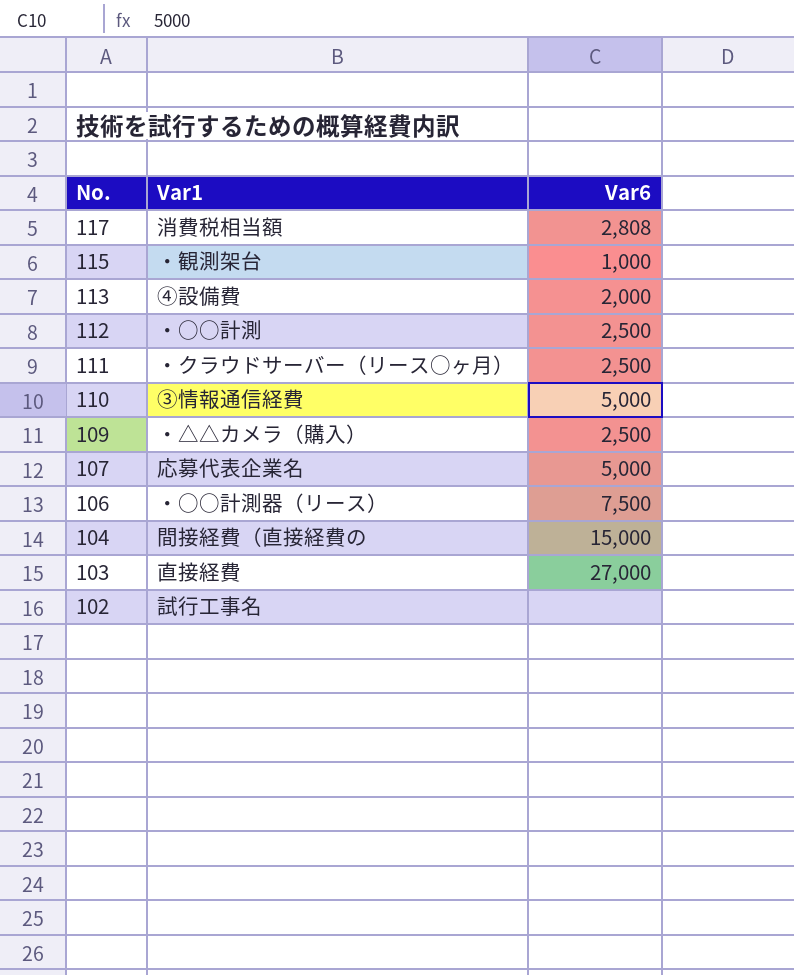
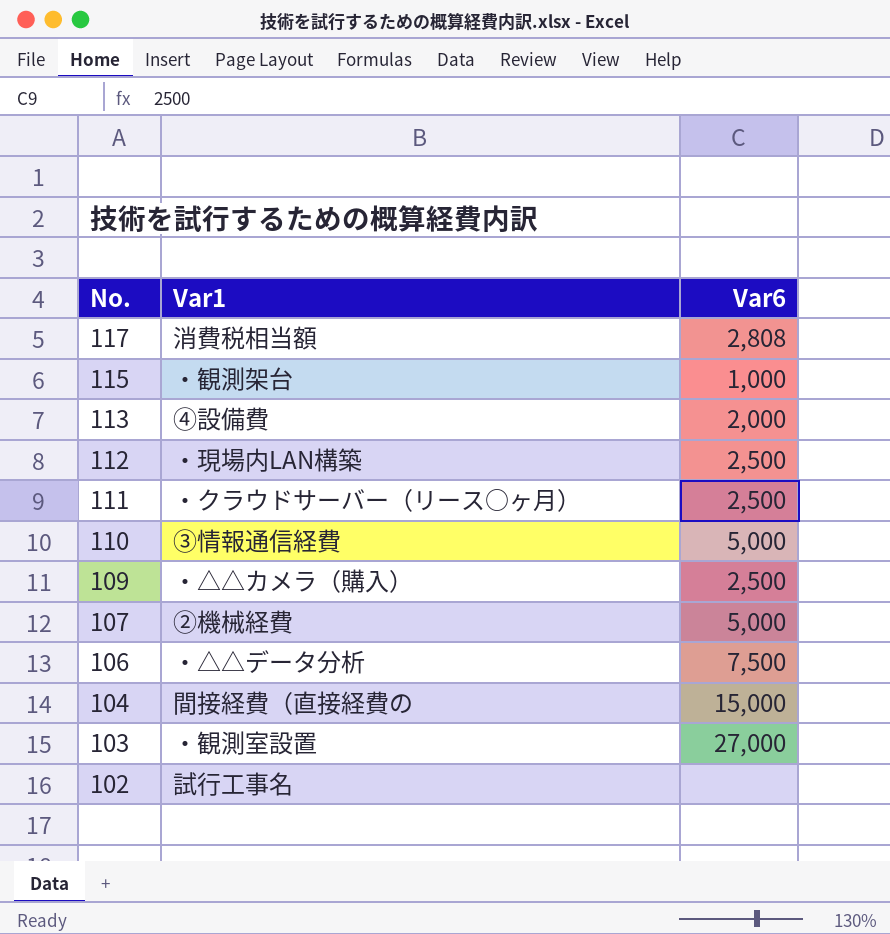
112 | Var1: ・○○計測 -> ・現場内LAN構築
107 | Var1: 応募代表企業名 -> ②機械経費
106 | Var1: ・○○計測器（リース） -> ・△△データ分析
103 | Var1: 直接経費 -> ・観測室設置

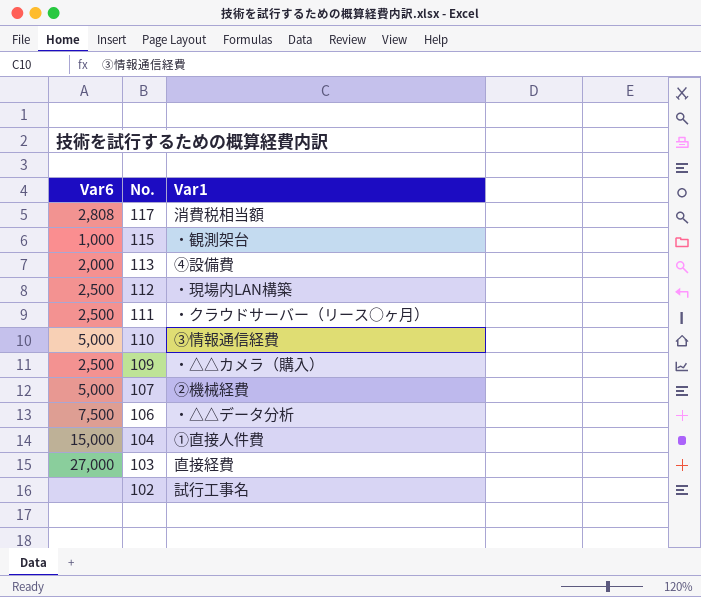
column Var6 | position: 3 -> 1
104 | Var1: 間接経費（直接経費の -> ①直接人件費
103 | Var1: ・観測室設置 -> 直接経費

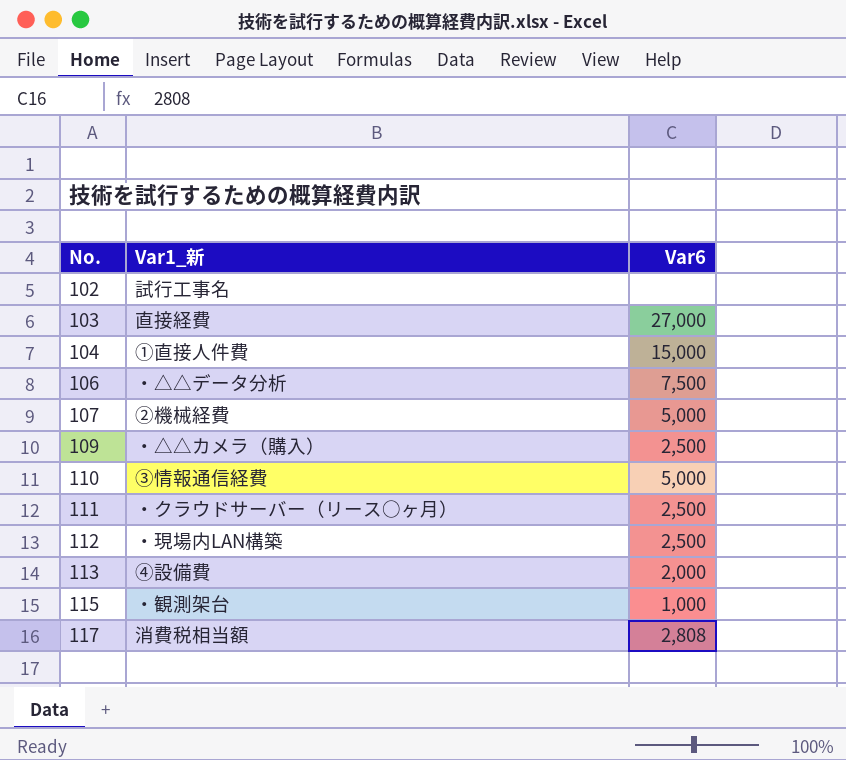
row order: No. descending -> No. ascending
column name: Var1 -> Var1_新
column Var6 | position: 1 -> 3

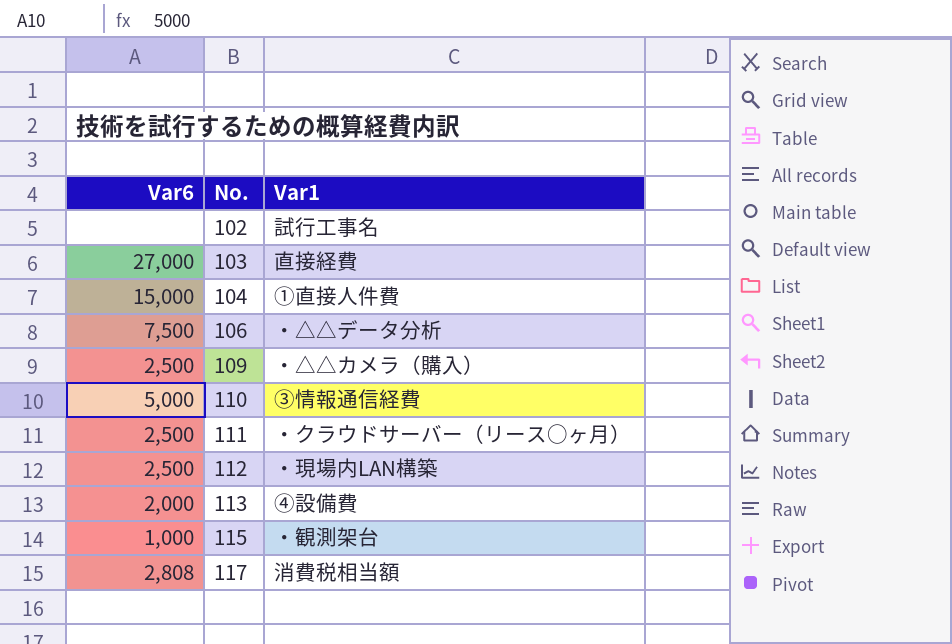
column Var6 | position: 3 -> 1
column name: Var1_新 -> Var1
row 107: ②機械経費 | 5,000 -> none

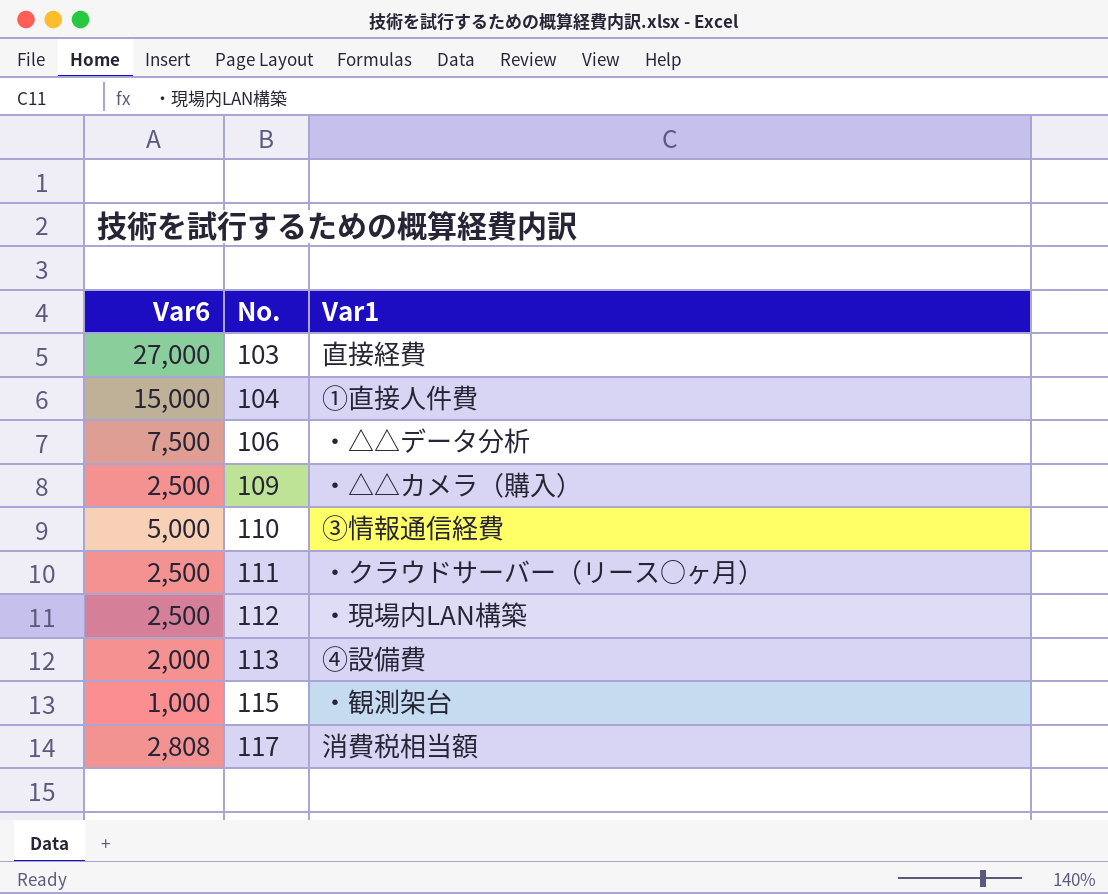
row 102: none | 試行工事名 -> none

